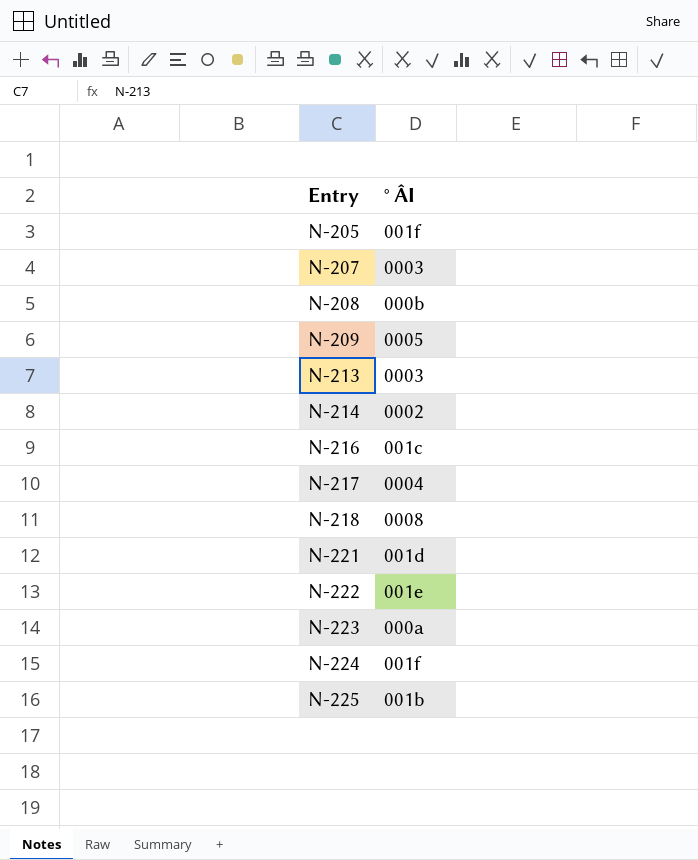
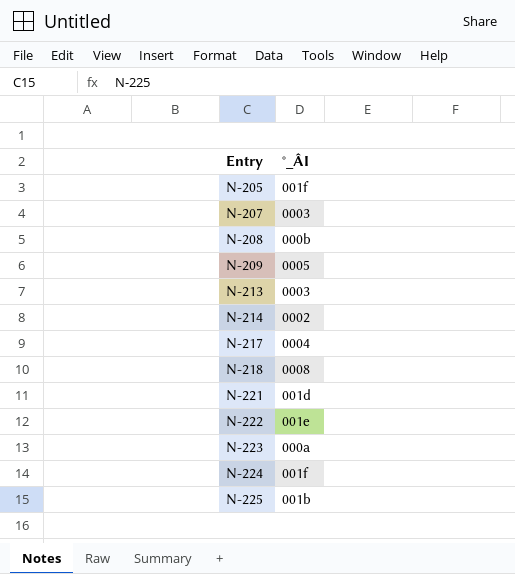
column name: ° ÂI -> °_ÂI
row N-216: 001c -> none

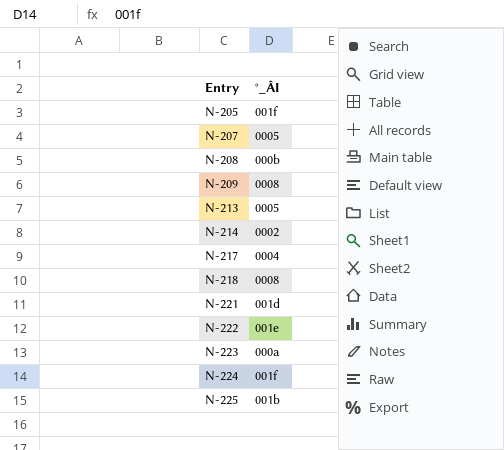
N-207 | °_ÂI: 0003 -> 0005
N-209 | °_ÂI: 0005 -> 0008
N-213 | °_ÂI: 0003 -> 0005

